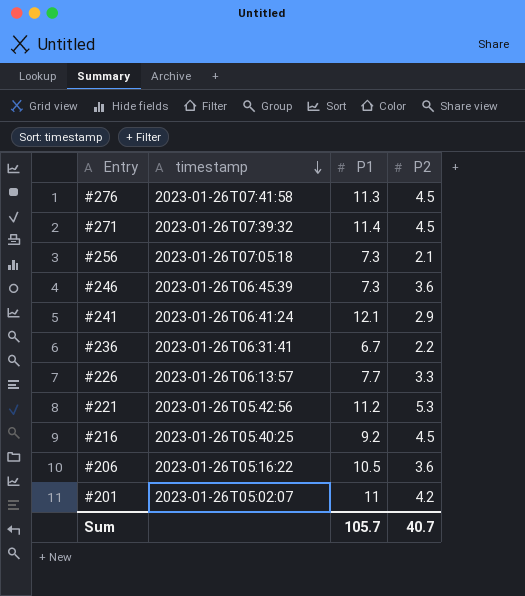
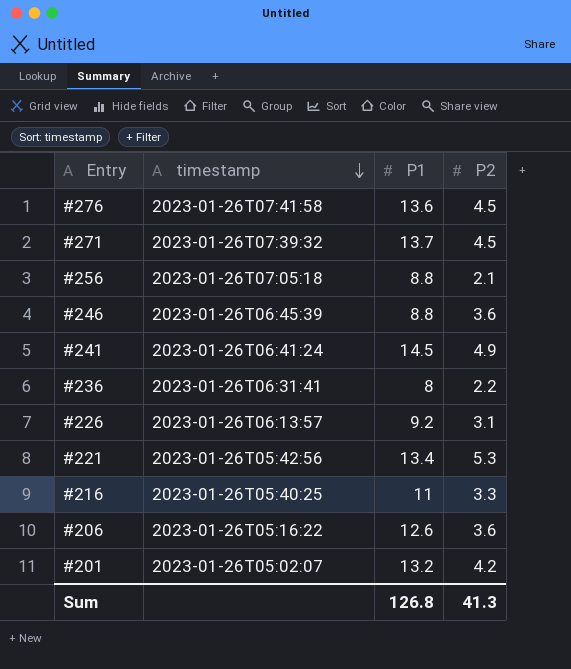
#276 | P1: 11.3 -> 13.6
#271 | P1: 11.4 -> 13.7
#256 | P1: 7.3 -> 8.8
#246 | P1: 7.3 -> 8.8
#241 | P1: 12.1 -> 14.5
#241 | P2: 2.9 -> 4.9
#236 | P1: 6.7 -> 8
#226 | P1: 7.7 -> 9.2
#226 | P2: 3.3 -> 3.1
#221 | P1: 11.2 -> 13.4
#216 | P1: 9.2 -> 11
#216 | P2: 4.5 -> 3.3
#206 | P1: 10.5 -> 12.6
#201 | P1: 11 -> 13.2
Sum | P1: 105.7 -> 126.8
Sum | P2: 40.7 -> 41.3

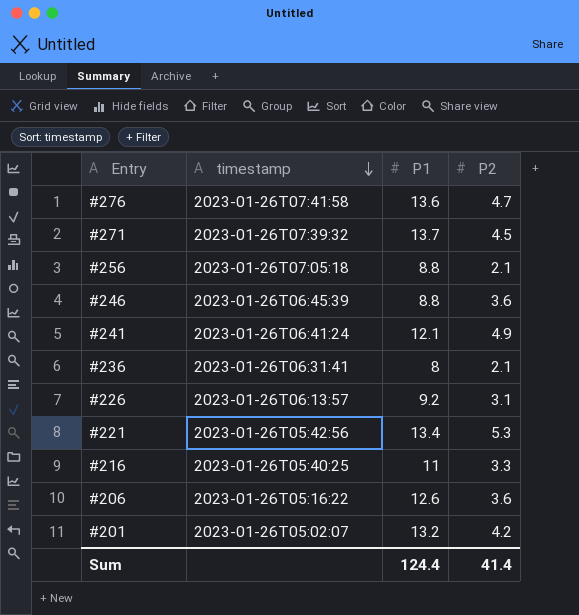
#276 | P2: 4.5 -> 4.7
#241 | P1: 14.5 -> 12.1
#236 | P2: 2.2 -> 2.1
Sum | P1: 126.8 -> 124.4
Sum | P2: 41.3 -> 41.4

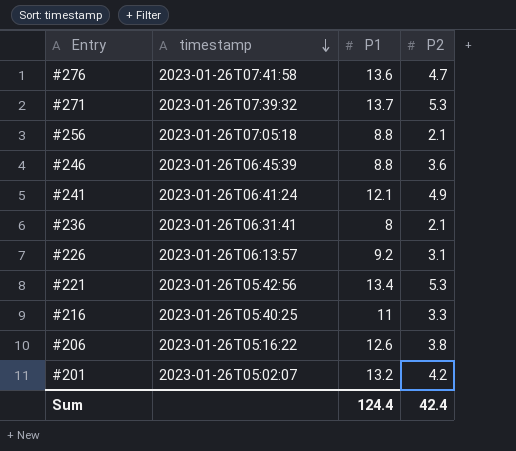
#271 | P2: 4.5 -> 5.3
#206 | P2: 3.6 -> 3.8
Sum | P2: 41.4 -> 42.4

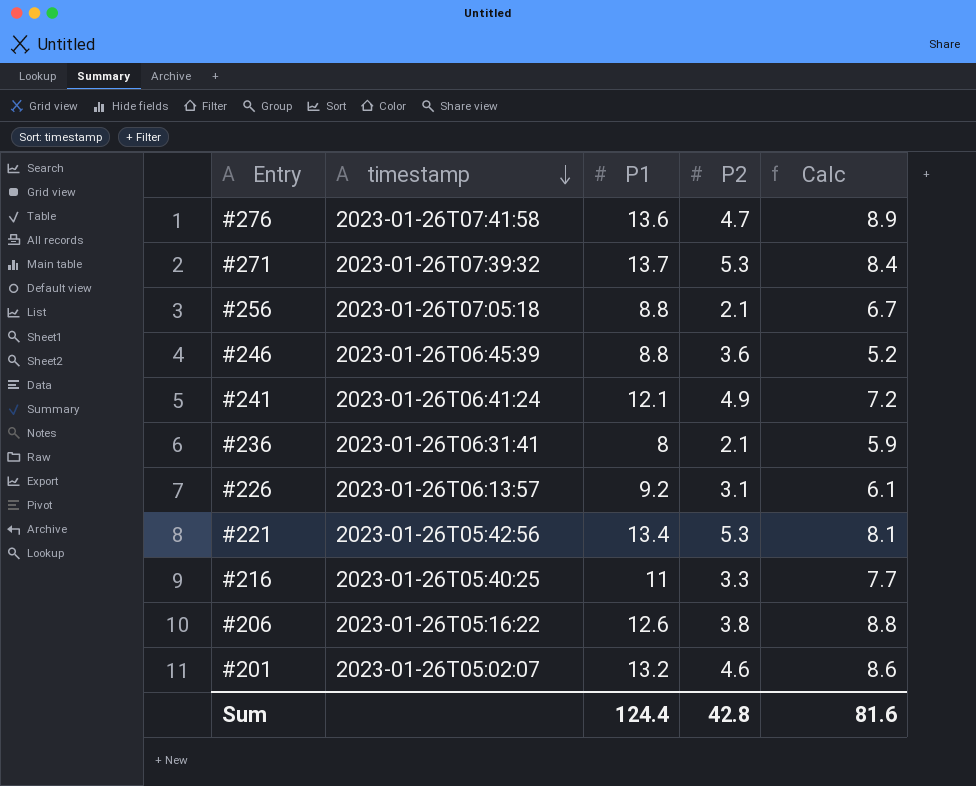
column Calc | formula: none -> [P1] - [P2]
#201 | P2: 4.2 -> 4.6
Sum | P2: 42.4 -> 42.8

